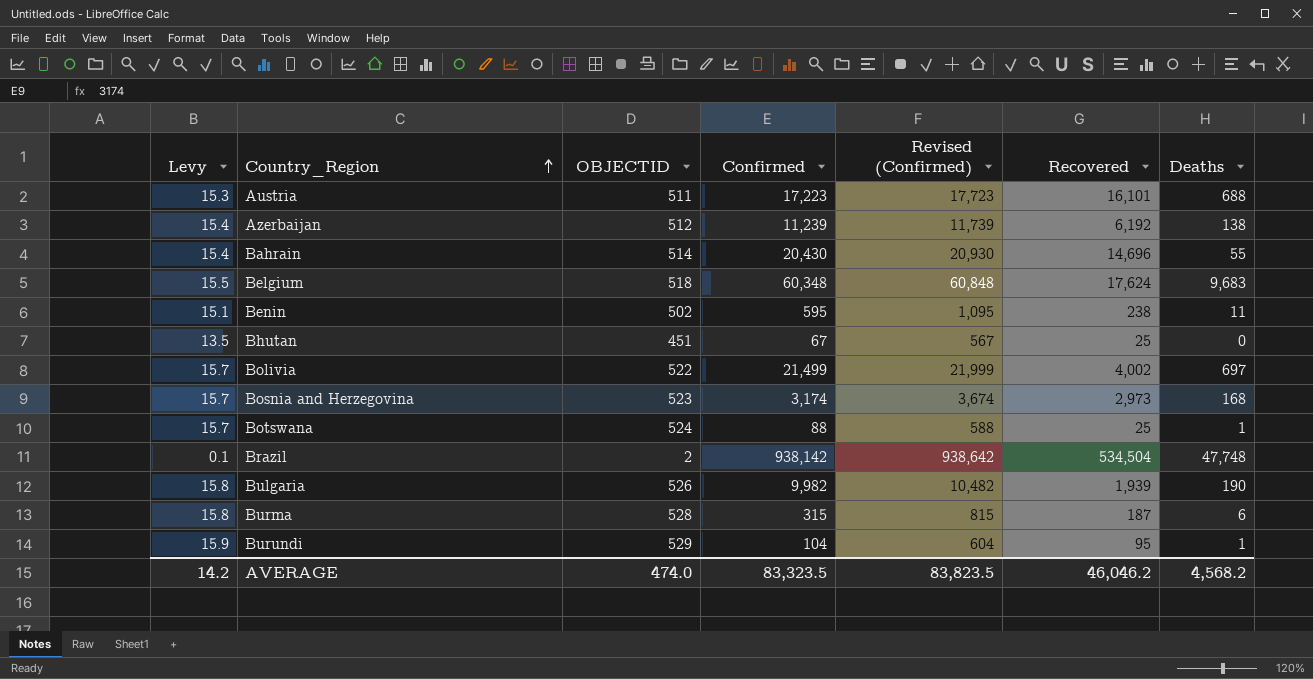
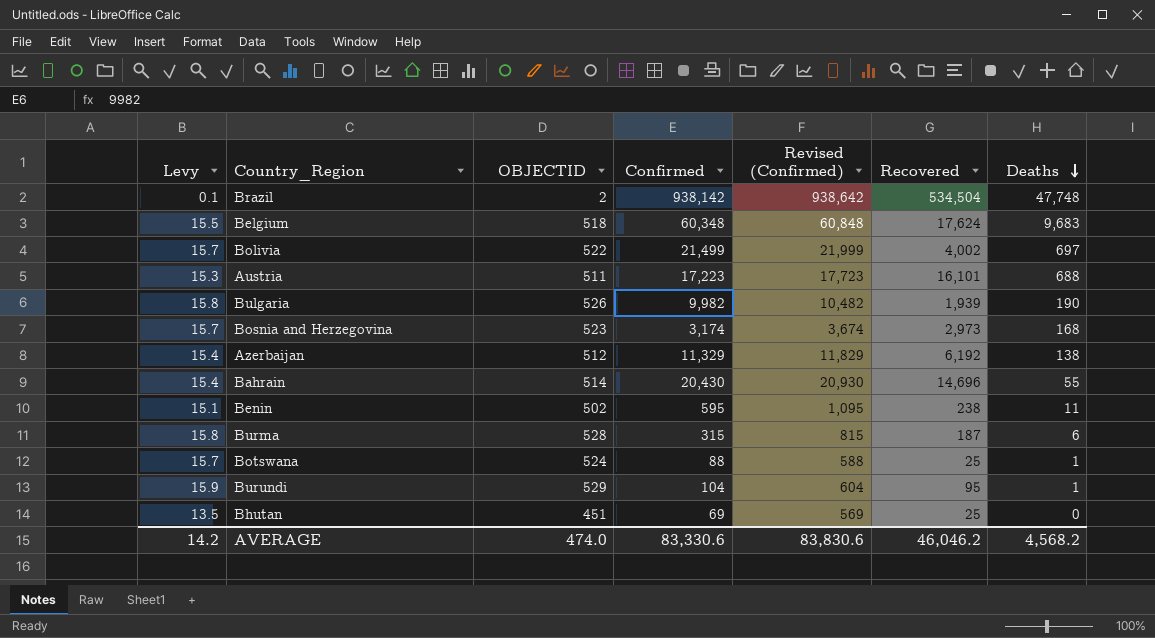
row order: Country_Region ascending -> Deaths descending
Azerbaijan | Confirmed: 11,239 -> 11,329
Azerbaijan | Revised (Confirmed): 11,739 -> 11,829
Bhutan | Confirmed: 67 -> 69
Bhutan | Revised (Confirmed): 567 -> 569
AVERAGE | Confirmed: 83,323.5 -> 83,330.6
AVERAGE | Revised (Confirmed): 83,823.5 -> 83,830.6

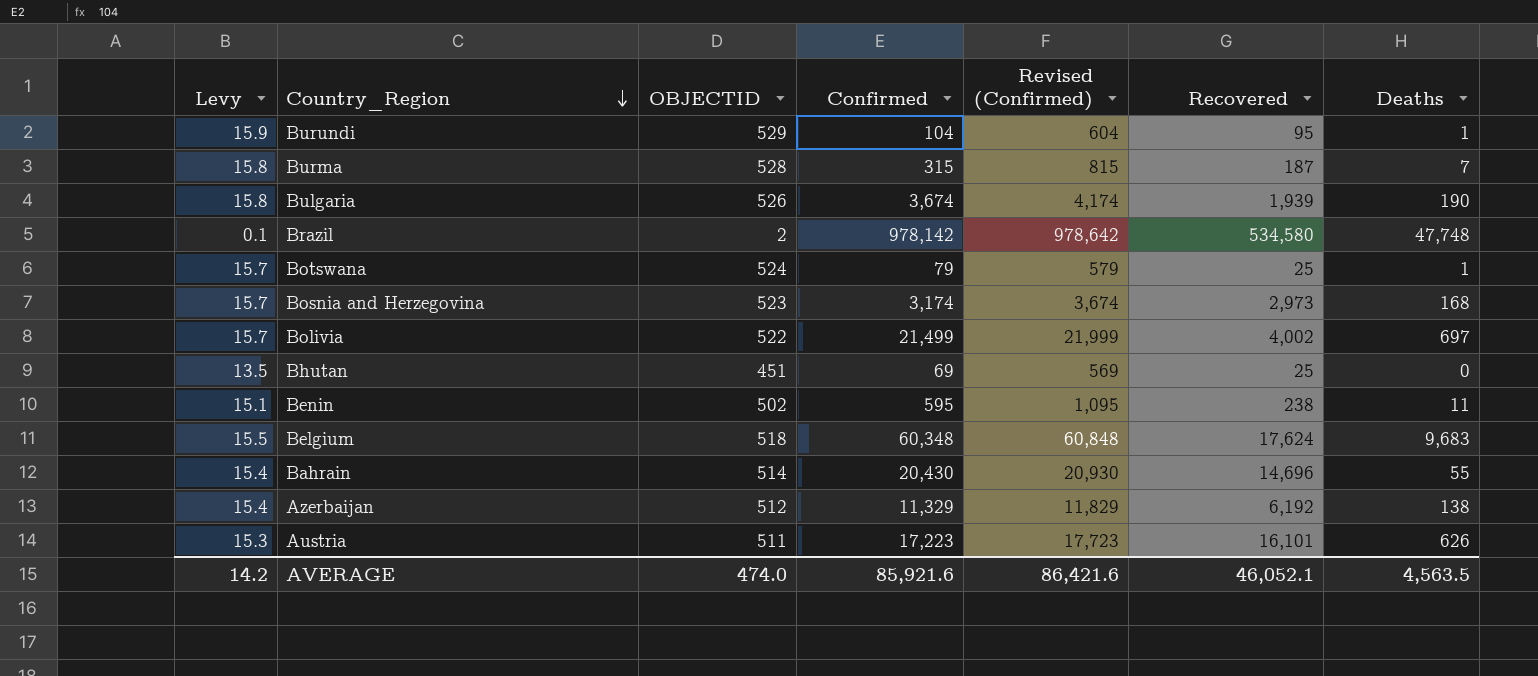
row order: Deaths descending -> Country_Region descending
Burma | Deaths: 6 -> 7
Bulgaria | Confirmed: 9,982 -> 3,674
Bulgaria | Revised (Confirmed): 10,482 -> 4,174
Brazil | Confirmed: 938,142 -> 978,142
Brazil | Revised (Confirmed): 938,642 -> 978,642
Brazil | Recovered: 534,504 -> 534,580
Botswana | Confirmed: 88 -> 79
Botswana | Revised (Confirmed): 588 -> 579
Austria | Deaths: 688 -> 626
AVERAGE | Confirmed: 83,330.6 -> 85,921.6
AVERAGE | Revised (Confirmed): 83,830.6 -> 86,421.6
AVERAGE | Recovered: 46,046.2 -> 46,052.1
AVERAGE | Deaths: 4,568.2 -> 4,563.5

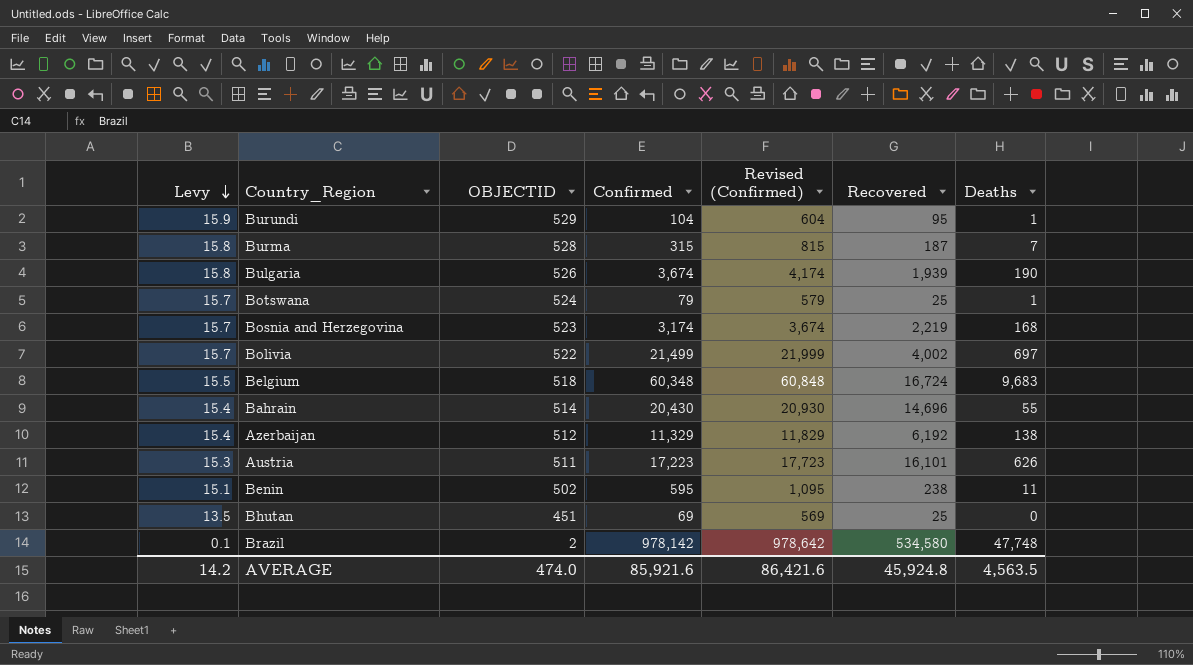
row order: Country_Region descending -> Levy descending
Bosnia and Herzegovina | Recovered: 2,973 -> 2,219
Belgium | Recovered: 17,624 -> 16,724
AVERAGE | Recovered: 46,052.1 -> 45,924.8

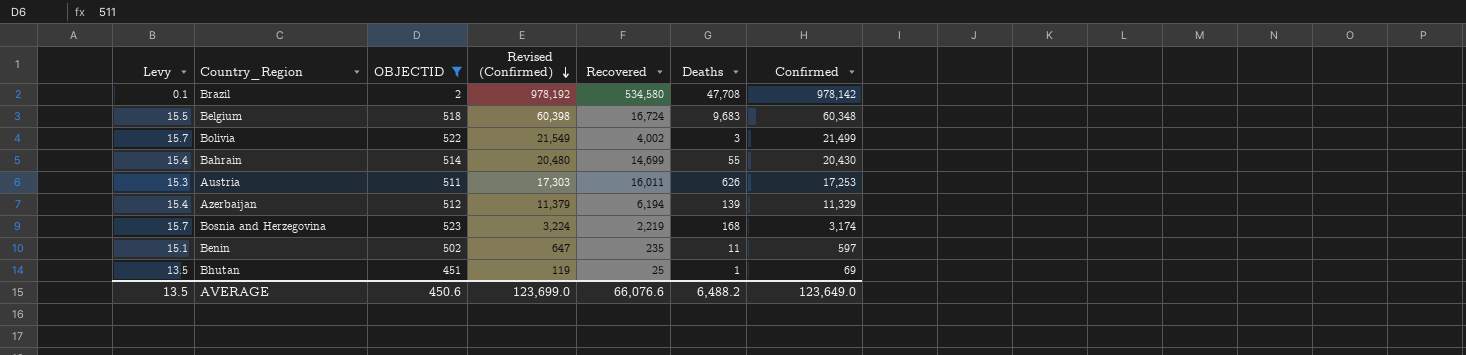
filter: none -> OBJECTID <= 523
row order: Levy descending -> Revised (Confirmed) descending
column Revised (Confirmed) | formula: [Confirmed] + 500 -> [Confirmed] + 50
column Confirmed | position: 4 -> 7
Brazil | Deaths: 47,748 -> 47,708
Bolivia | Deaths: 697 -> 3
Bahrain | Recovered: 14,696 -> 14,699
Austria | Recovered: 16,101 -> 16,011
Austria | Confirmed: 17,223 -> 17,253
Azerbaijan | Recovered: 6,192 -> 6,194
Azerbaijan | Deaths: 138 -> 139
Benin | Recovered: 238 -> 235
Benin | Confirmed: 595 -> 597
Bhutan | Deaths: 0 -> 1
AVERAGE | Levy: 14.2 -> 13.5
AVERAGE | OBJECTID: 474.0 -> 450.6
AVERAGE | Revised (Confirmed): 86,421.6 -> 123,699.0
AVERAGE | Recovered: 45,924.8 -> 66,076.6
AVERAGE | Deaths: 4,563.5 -> 6,488.2
AVERAGE | Confirmed: 85,921.6 -> 123,649.0

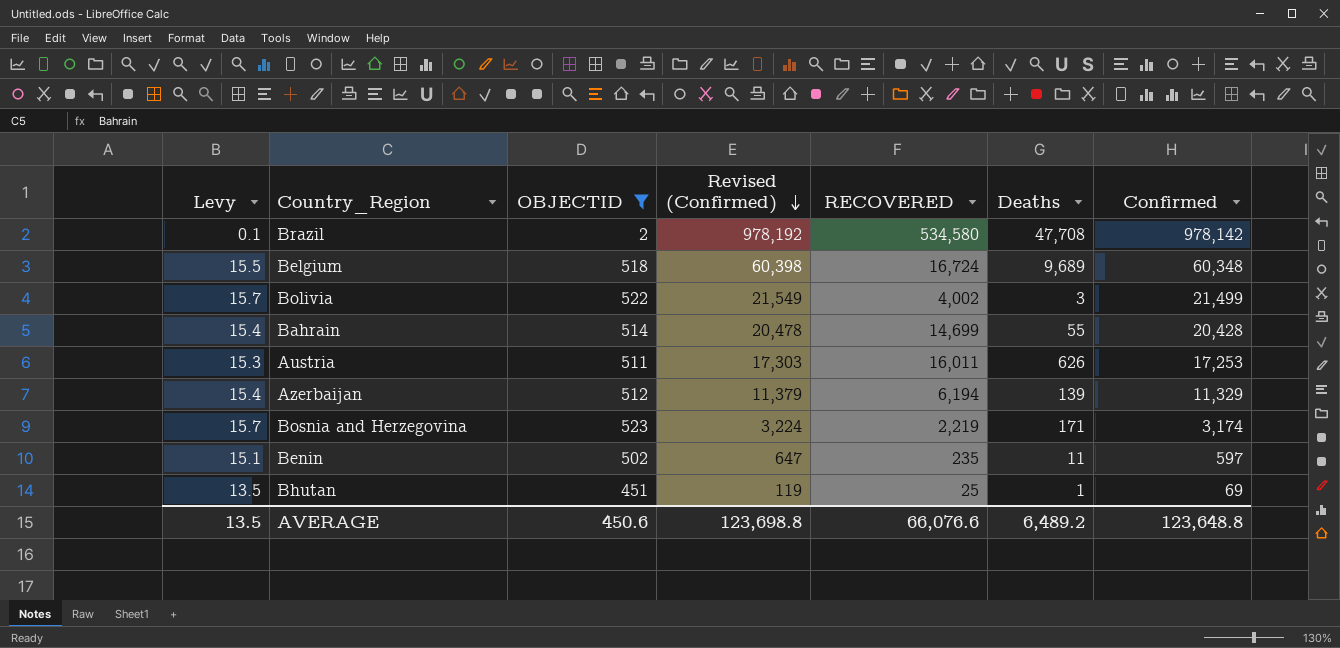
column name: Recovered -> RECOVERED
Belgium | Deaths: 9,683 -> 9,689
Bahrain | Revised (Confirmed): 20,480 -> 20,478
Bahrain | Confirmed: 20,430 -> 20,428
Bosnia and Herzegovina | Deaths: 168 -> 171
AVERAGE | Revised (Confirmed): 123,699.0 -> 123,698.8
AVERAGE | Deaths: 6,488.2 -> 6,489.2
AVERAGE | Confirmed: 123,649.0 -> 123,648.8

